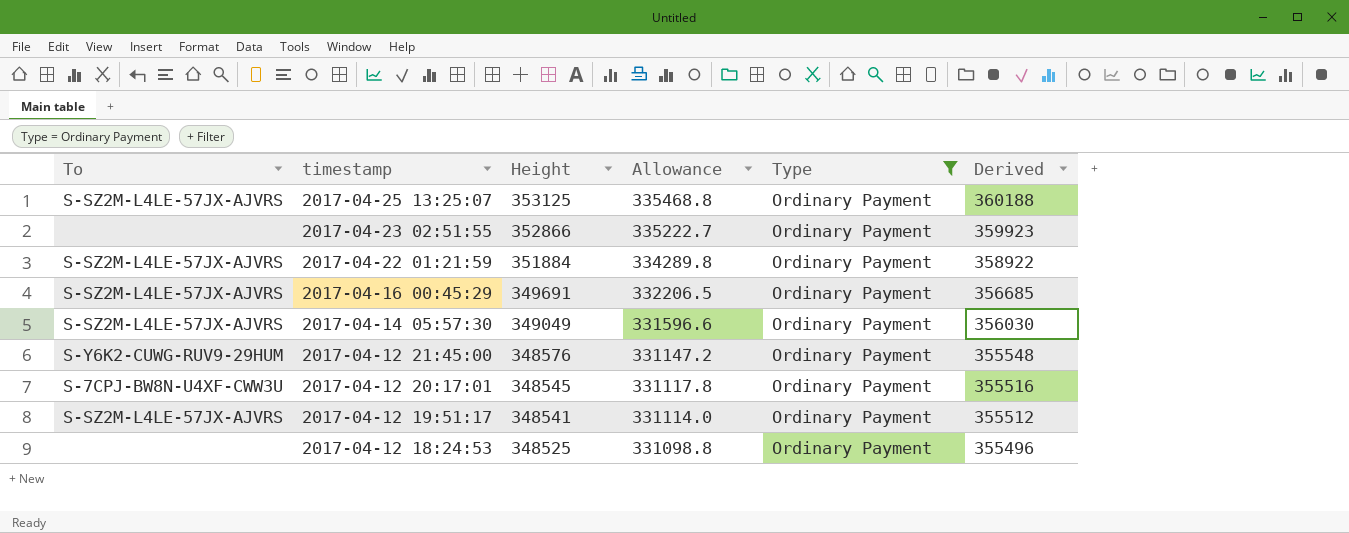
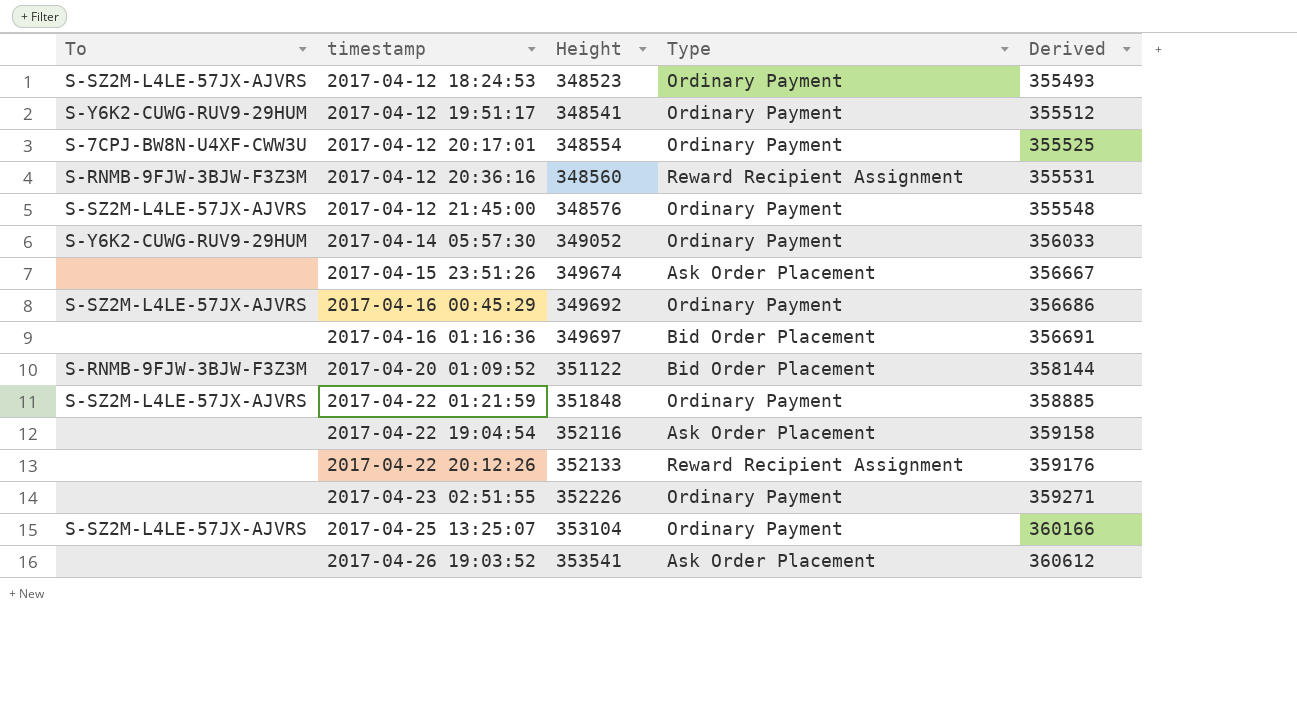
filter: Type = Ordinary Payment -> none
row order: timestamp descending -> timestamp ascending
column Allowance | formula: [Height] * 0.95 -> none
2017-04-12 18:24:53 | To: none -> S-SZ2M-L4LE-57JX-AJVRS
2017-04-12 18:24:53 | Height: 348525 -> 348523
2017-04-12 18:24:53 | Derived: 355496 -> 355493
2017-04-12 19:51:17 | To: S-SZ2M-L4LE-57JX-AJVRS -> S-Y6K2-CUWG-RUV9-29HUM
2017-04-12 20:17:01 | Height: 348545 -> 348554
2017-04-12 20:17:01 | Derived: 355516 -> 355525
2017-04-12 21:45:00 | To: S-Y6K2-CUWG-RUV9-29HUM -> S-SZ2M-L4LE-57JX-AJVRS
2017-04-14 05:57:30 | To: S-SZ2M-L4LE-57JX-AJVRS -> S-Y6K2-CUWG-RUV9-29HUM
2017-04-14 05:57:30 | Height: 349049 -> 349052
2017-04-14 05:57:30 | Derived: 356030 -> 356033
2017-04-16 00:45:29 | Height: 349691 -> 349692
2017-04-16 00:45:29 | Derived: 356685 -> 356686
2017-04-22 01:21:59 | Height: 351884 -> 351848
2017-04-22 01:21:59 | Derived: 358922 -> 358885
2017-04-23 02:51:55 | Height: 352866 -> 352226
2017-04-23 02:51:55 | Derived: 359923 -> 359271
2017-04-25 13:25:07 | Height: 353125 -> 353104
2017-04-25 13:25:07 | Derived: 360188 -> 360166

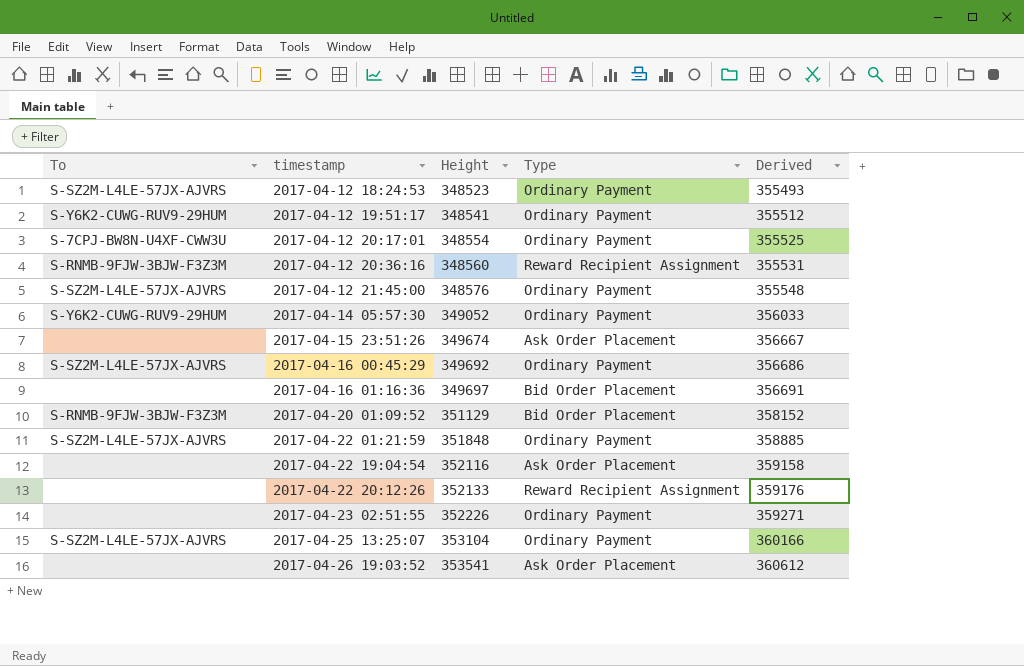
2017-04-20 01:09:52 | Height: 351122 -> 351129
2017-04-20 01:09:52 | Derived: 358144 -> 358152

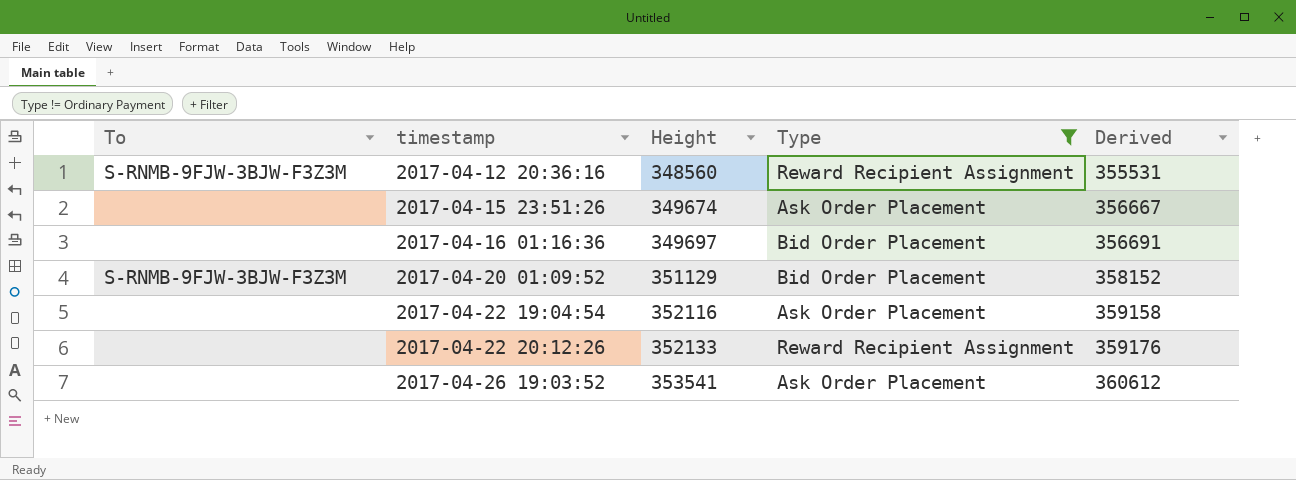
filter: none -> Type != Ordinary Payment

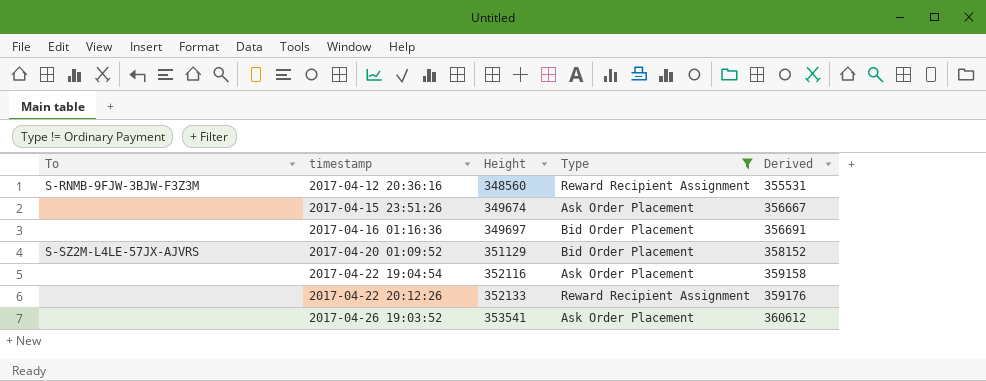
2017-04-20 01:09:52 | To: S-RNMB-9FJW-3BJW-F3Z3M -> S-SZ2M-L4LE-57JX-AJVRS

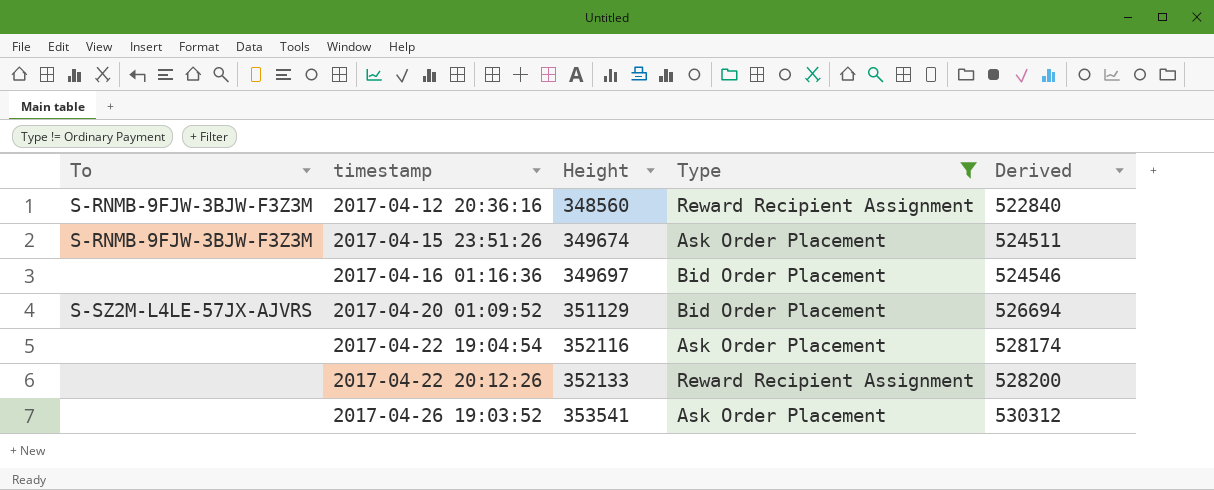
column Derived | formula: [Height] * 1.02 -> [Height] * 1.5
2017-04-15 23:51:26 | To: none -> S-RNMB-9FJW-3BJW-F3Z3M

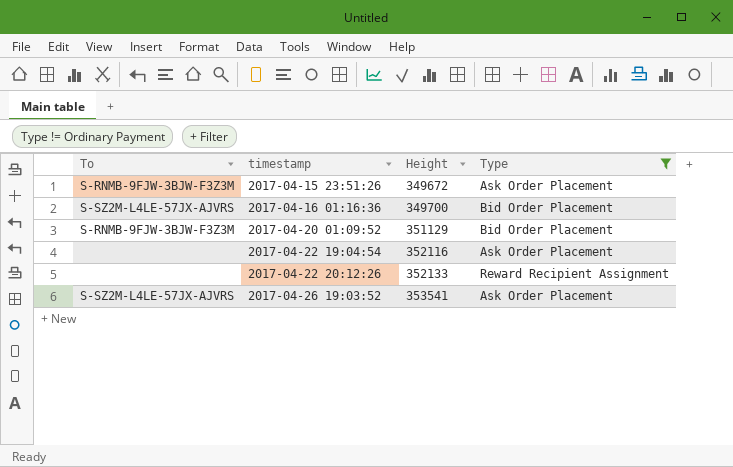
column Derived | formula: [Height] * 1.5 -> none
row 2017-04-12 20:36:16: S-RNMB-9FJW-3BJW-F3Z3M | 348560 | Reward Recipient Assignment | 522840 -> none
2017-04-15 23:51:26 | Height: 349674 -> 349672
2017-04-16 01:16:36 | To: none -> S-SZ2M-L4LE-57JX-AJVRS
2017-04-16 01:16:36 | Height: 349697 -> 349700
2017-04-20 01:09:52 | To: S-SZ2M-L4LE-57JX-AJVRS -> S-RNMB-9FJW-3BJW-F3Z3M
2017-04-26 19:03:52 | To: none -> S-SZ2M-L4LE-57JX-AJVRS

